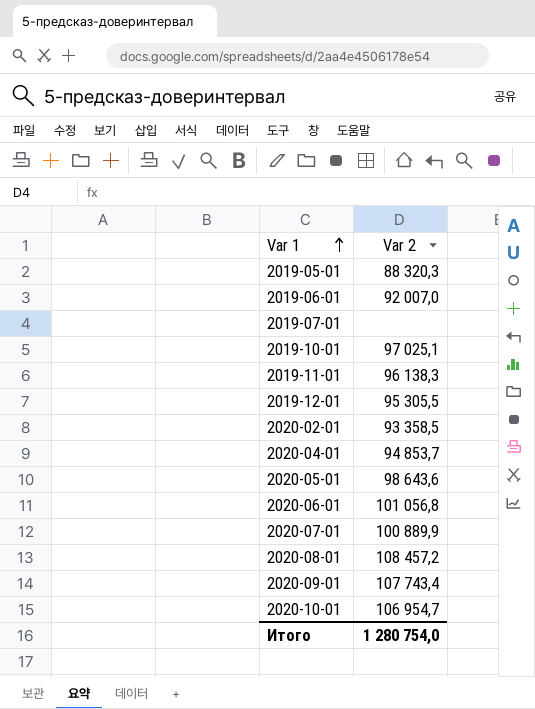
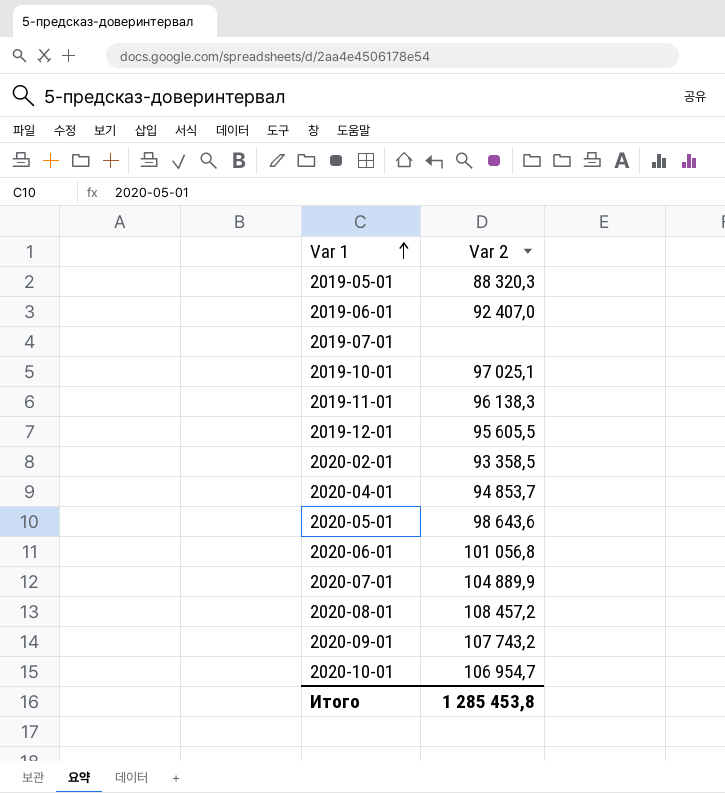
2019-06-01 | Var 2: 92 007,0 -> 92 407,0
2019-12-01 | Var 2: 95 305,5 -> 95 605,5
2020-07-01 | Var 2: 100 889,9 -> 104 889,9
2020-09-01 | Var 2: 107 743,4 -> 107 743,2
Итого | Var 2: 1 280 754,0 -> 1 285 453,8

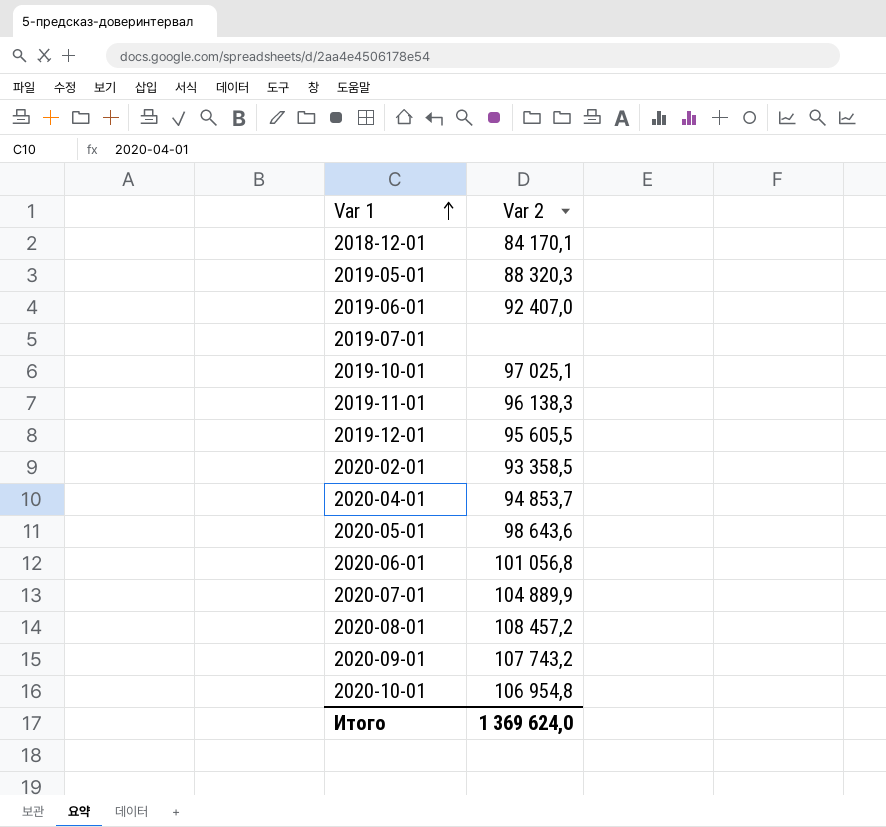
row 2018-12-01: none -> 84 170,1
2020-10-01 | Var 2: 106 954,7 -> 106 954,8
Итого | Var 2: 1 285 453,8 -> 1 369 624,0

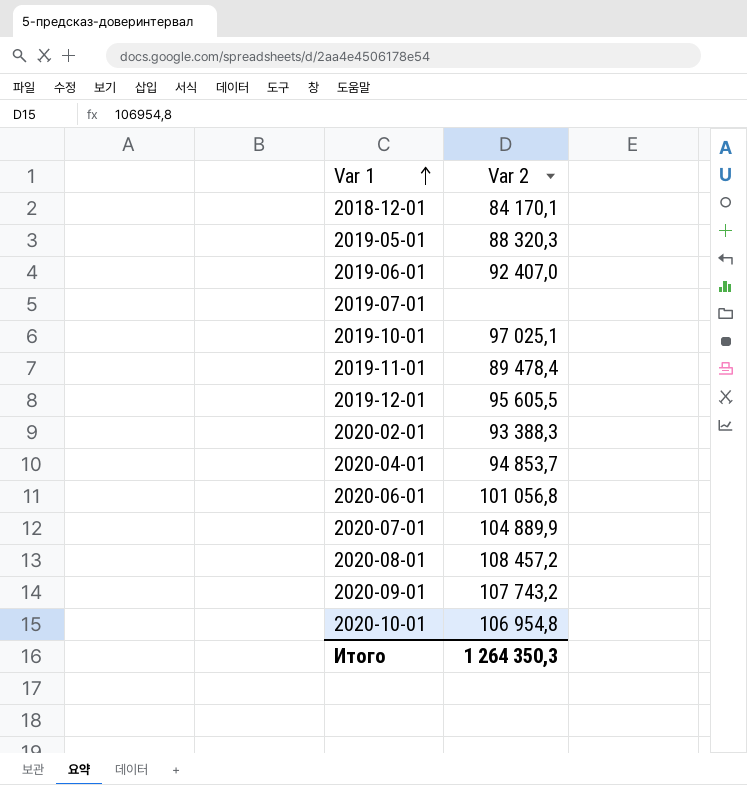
row 2020-05-01: 98 643,6 -> none
2019-11-01 | Var 2: 96 138,3 -> 89 478,4
2020-02-01 | Var 2: 93 358,5 -> 93 388,3
Итого | Var 2: 1 369 624,0 -> 1 264 350,3

